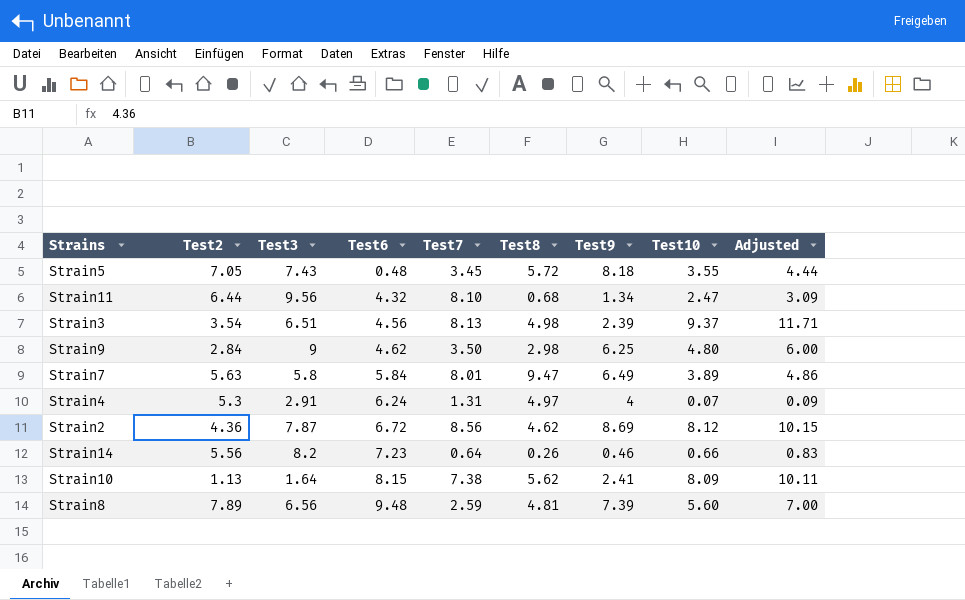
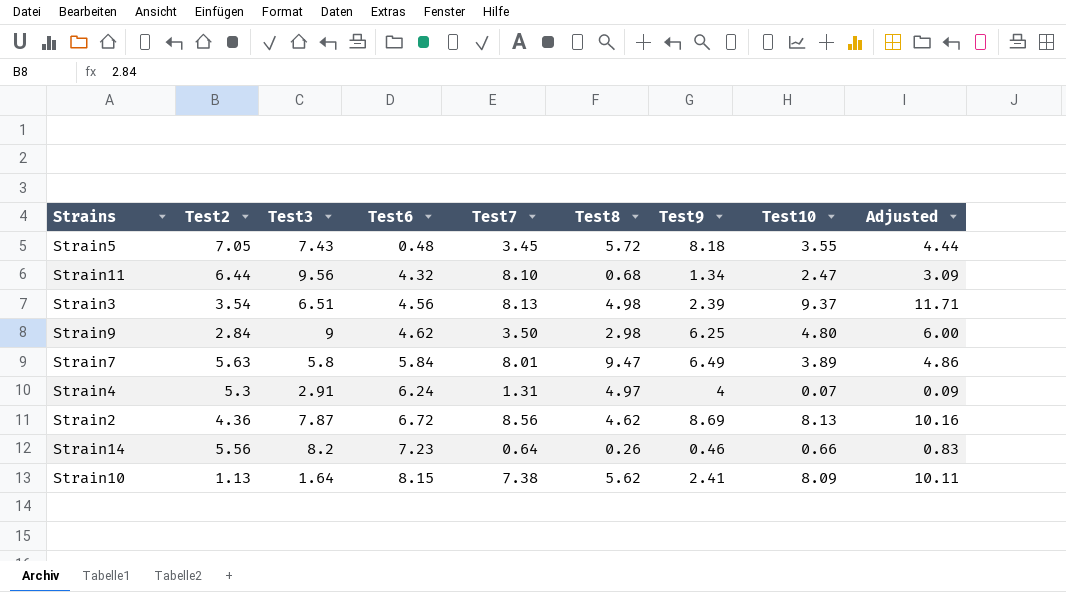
row Strain8: 7.89 | 6.56 | 9.48 | 2.59 | 4.81 | 7.39 | 5.60 | 7.00 -> none
Strain2 | Test10: 8.12 -> 8.13
Strain2 | Adjusted: 10.15 -> 10.16

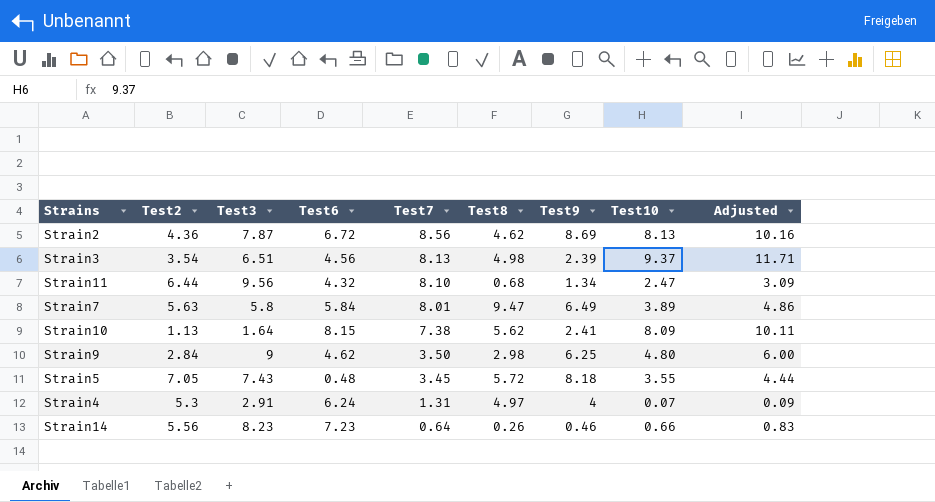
row order: Test6 ascending -> Test7 descending
Strain14 | Test3: 8.2 -> 8.23

